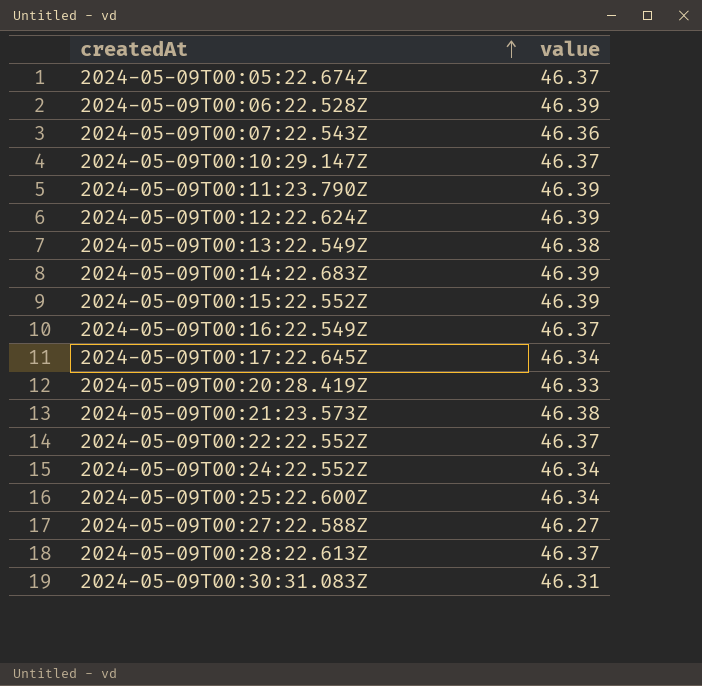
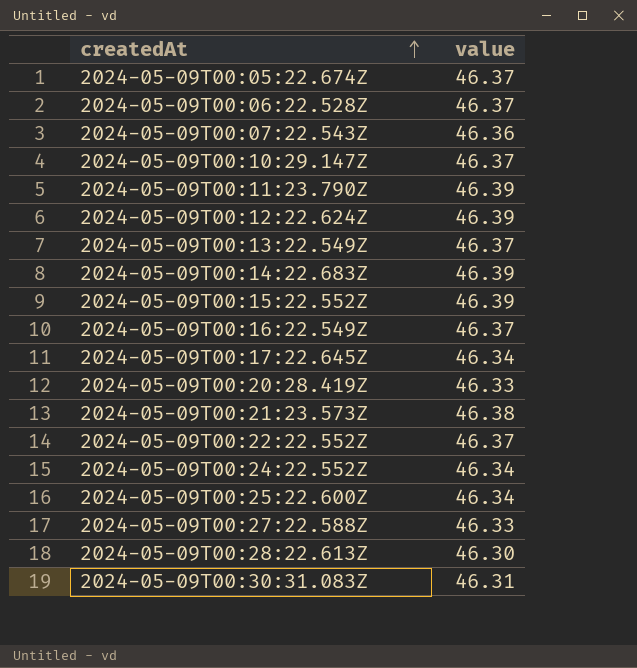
2024-05-09T00:06:22.528Z | value: 46.39 -> 46.37
2024-05-09T00:13:22.549Z | value: 46.38 -> 46.37
2024-05-09T00:27:22.588Z | value: 46.27 -> 46.33
2024-05-09T00:28:22.613Z | value: 46.37 -> 46.30

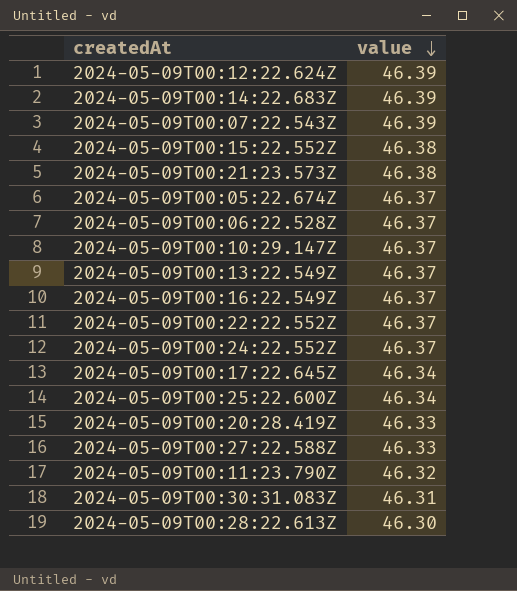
row order: createdAt ascending -> value descending
2024-05-09T00:07:22.543Z | value: 46.36 -> 46.39
2024-05-09T00:15:22.552Z | value: 46.39 -> 46.38
2024-05-09T00:24:22.552Z | value: 46.34 -> 46.37
2024-05-09T00:11:23.790Z | value: 46.39 -> 46.32

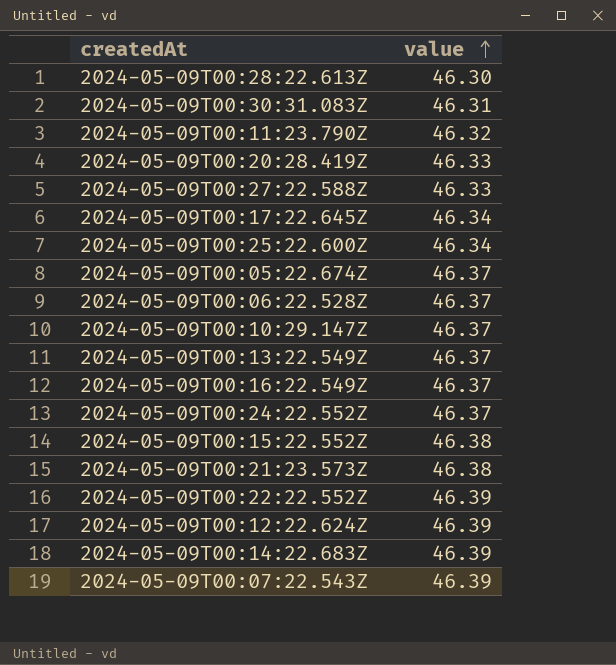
row order: value descending -> value ascending
2024-05-09T00:22:22.552Z | value: 46.37 -> 46.39

